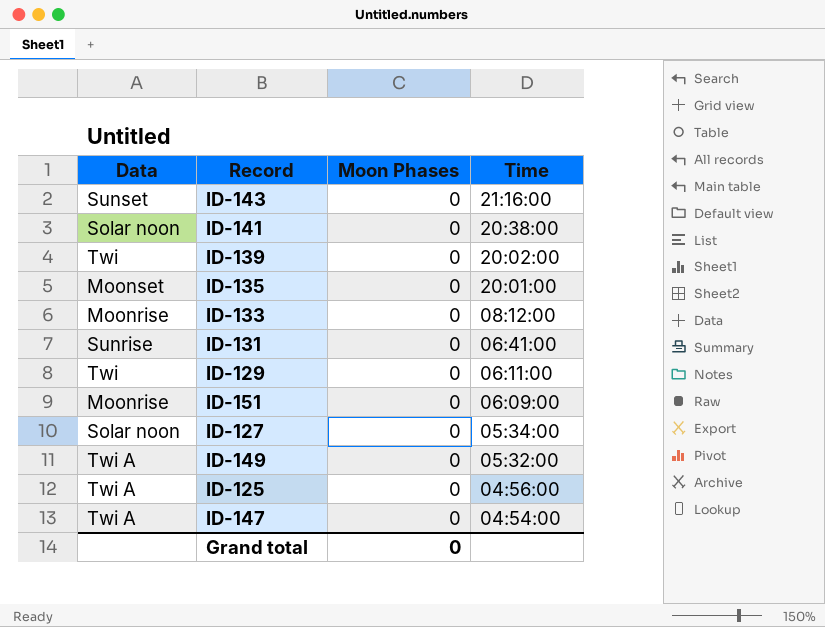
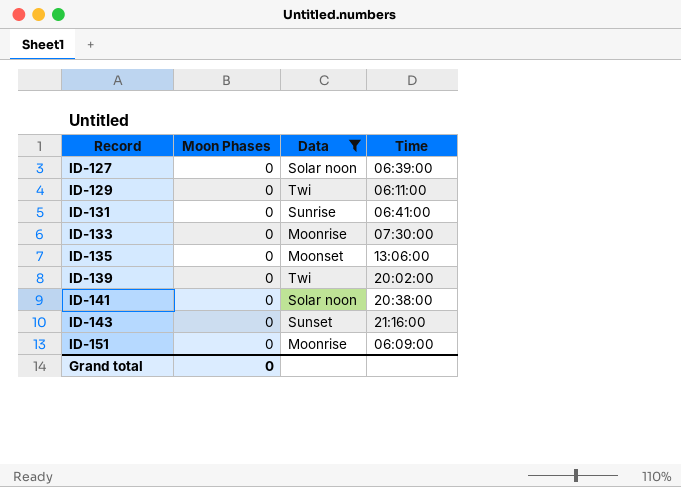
filter: none -> Data != Twi A
row order: Time descending -> Record ascending
column Data | position: 1 -> 3
ID-127 | Time: 05:34:00 -> 06:39:00
ID-133 | Time: 08:12:00 -> 07:30:00
ID-135 | Time: 20:01:00 -> 13:06:00

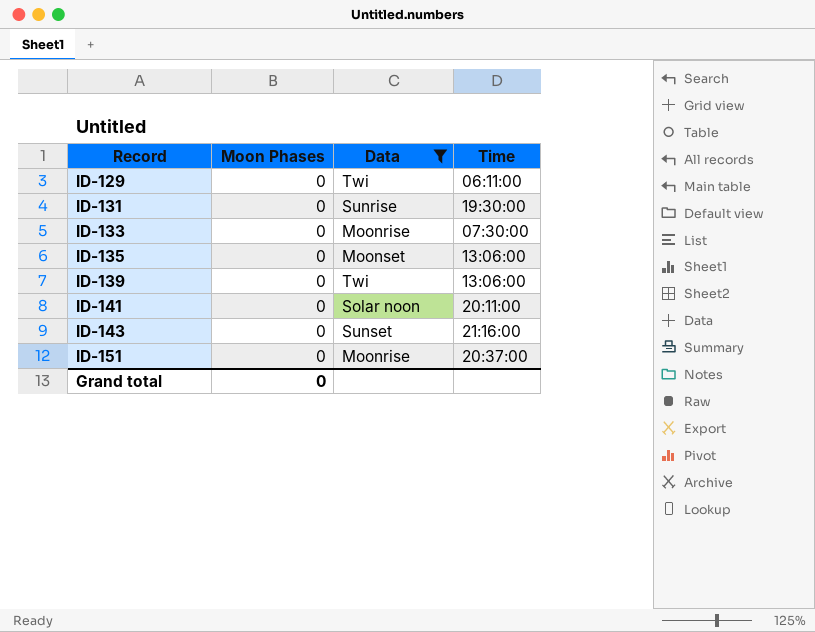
row ID-127: 0 | Solar noon | 06:39:00 -> none
ID-131 | Time: 06:41:00 -> 19:30:00
ID-139 | Time: 20:02:00 -> 13:06:00
ID-141 | Time: 20:38:00 -> 20:11:00
ID-151 | Time: 06:09:00 -> 20:37:00

